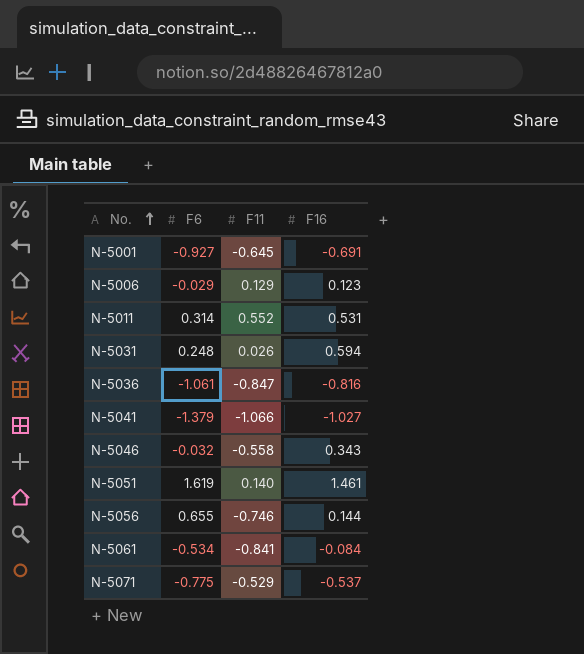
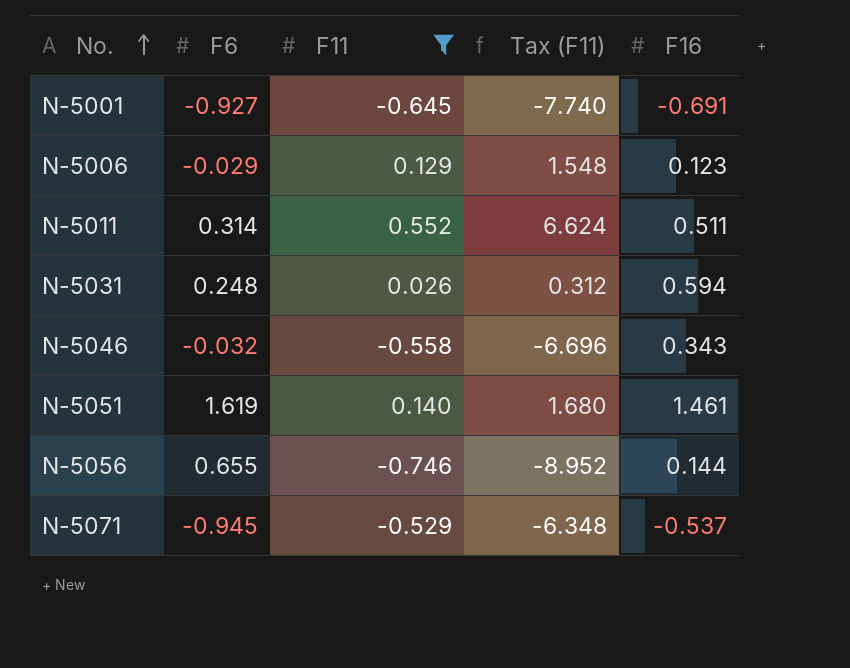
filter: none -> F11 >= -0.746
column Tax (F11) | formula: none -> [F11] * 12
N-5011 | F16: 0.531 -> 0.511
N-5071 | F6: -0.775 -> -0.945

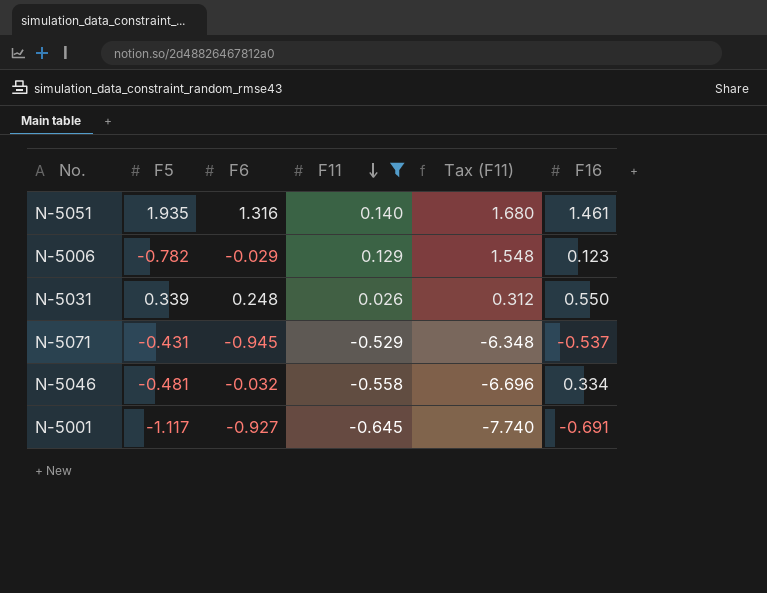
row order: No. ascending -> F11 descending
column F5 | position: none -> 2
row N-5011: 0.314 | 0.552 | 6.624 | 0.511 -> none
row N-5056: 0.655 | -0.746 | -8.952 | 0.144 -> none
N-5051 | F6: 1.619 -> 1.316
N-5031 | F16: 0.594 -> 0.550
N-5046 | F16: 0.343 -> 0.334

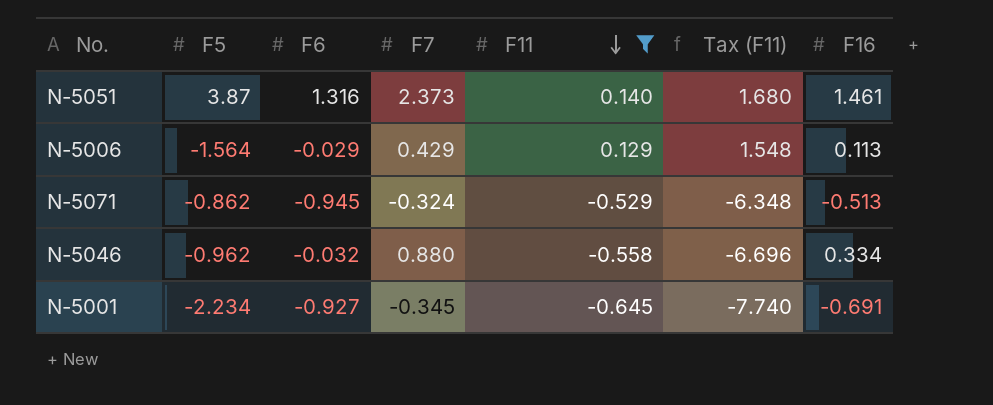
column F7 | position: none -> 4
row N-5031: 0.339 | 0.248 | 0.026 | 0.312 | 0.550 -> none
N-5051 | F5: 1.935 -> 3.87
N-5006 | F5: -0.782 -> -1.564
N-5006 | F16: 0.123 -> 0.113
N-5071 | F5: -0.431 -> -0.862
N-5071 | F16: -0.537 -> -0.513
N-5046 | F5: -0.481 -> -0.962
N-5001 | F5: -1.117 -> -2.234

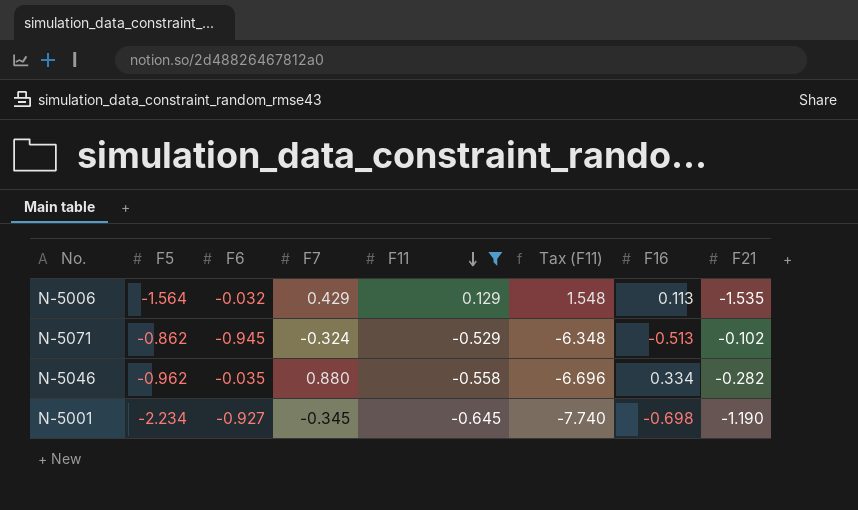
column F21 | position: none -> 8
row N-5051: 3.87 | 1.316 | 2.373 | 0.140 | 1.680 | 1.461 -> none
N-5006 | F6: -0.029 -> -0.032
N-5046 | F6: -0.032 -> -0.035
N-5001 | F16: -0.691 -> -0.698

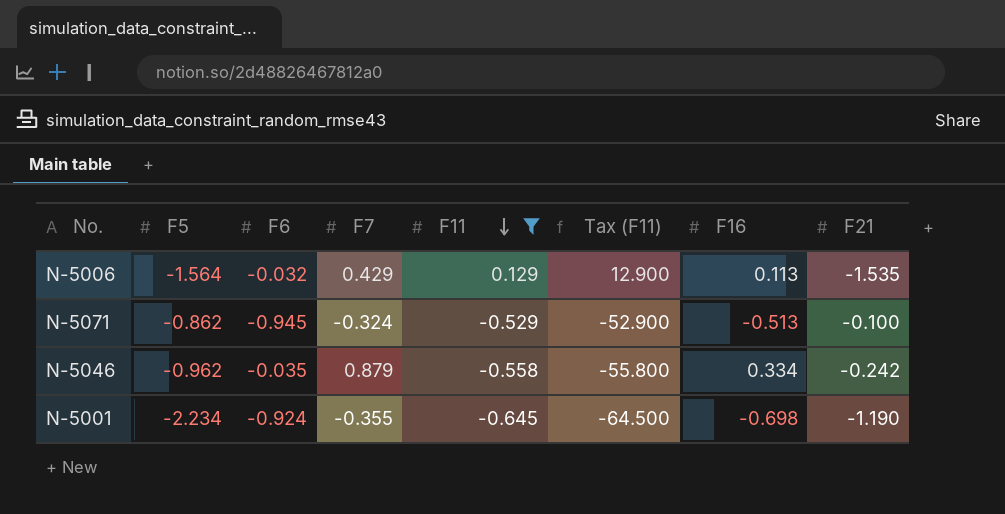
column Tax (F11) | formula: [F11] * 12 -> [F11] * 100
N-5071 | F21: -0.102 -> -0.100
N-5046 | F7: 0.880 -> 0.879
N-5046 | F21: -0.282 -> -0.242
N-5001 | F6: -0.927 -> -0.924
N-5001 | F7: -0.345 -> -0.355

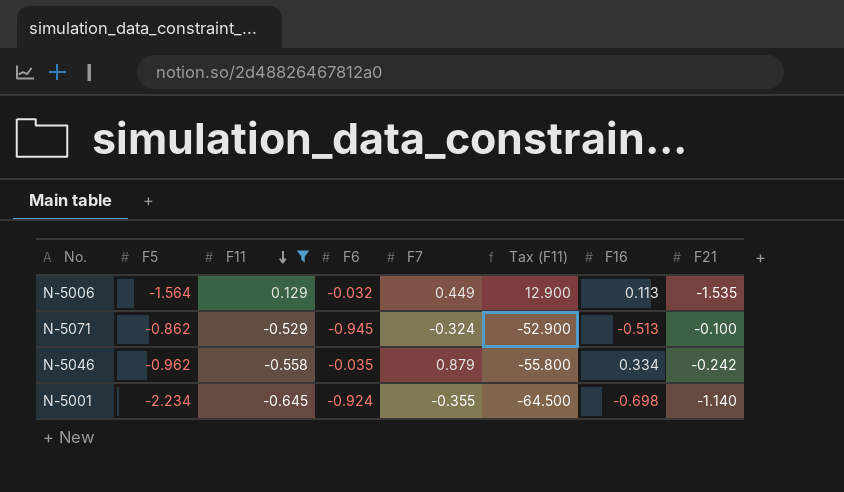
column F11 | position: 5 -> 3
N-5006 | F7: 0.429 -> 0.449
N-5001 | F21: -1.190 -> -1.140

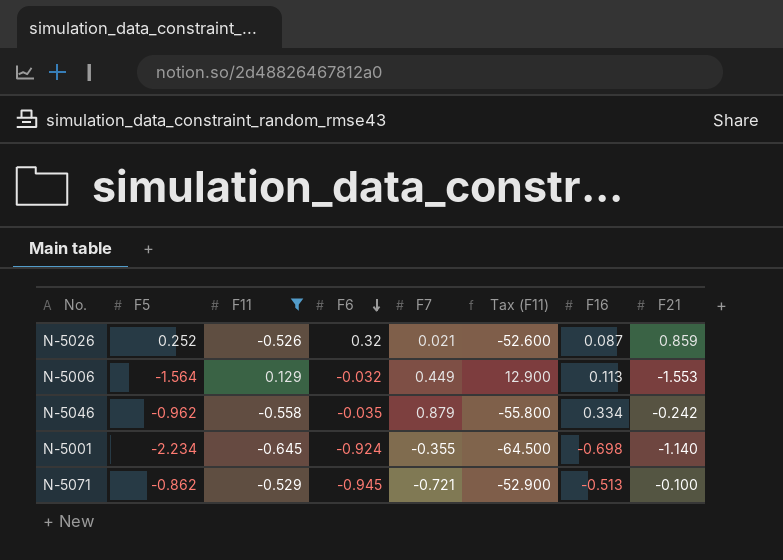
row order: F11 descending -> F6 descending
row N-5026: none -> 0.252 | -0.526 | 0.32 | 0.021 | -52.600 | 0.087 | 0.859
N-5006 | F21: -1.535 -> -1.553
N-5071 | F7: -0.324 -> -0.721

